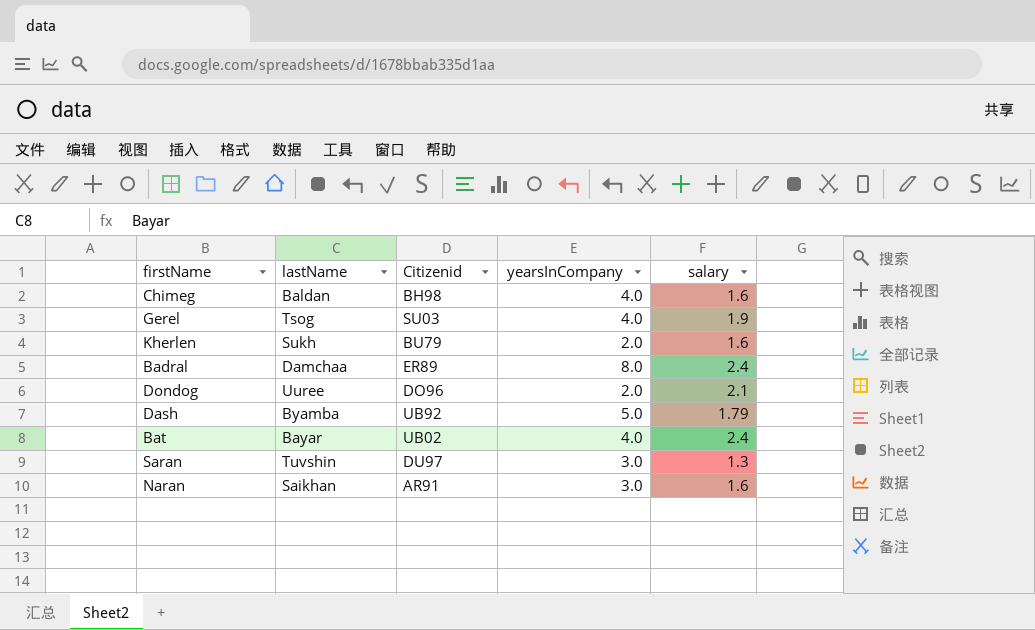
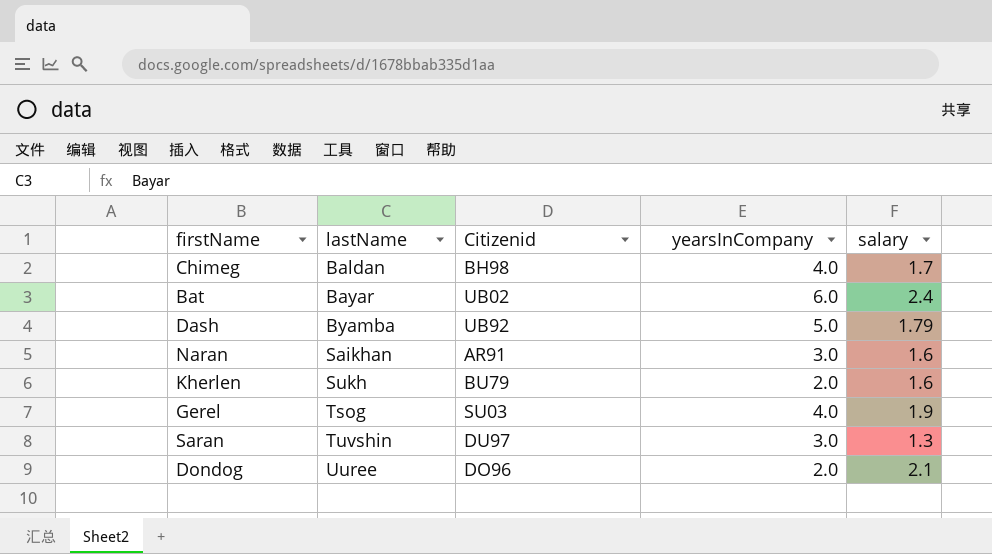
row order: none -> lastName ascending
row Badral: Damchaa | ER89 | 8.0 | 2.4 -> none
Chimeg | salary: 1.6 -> 1.7
Bat | yearsInCompany: 4.0 -> 6.0

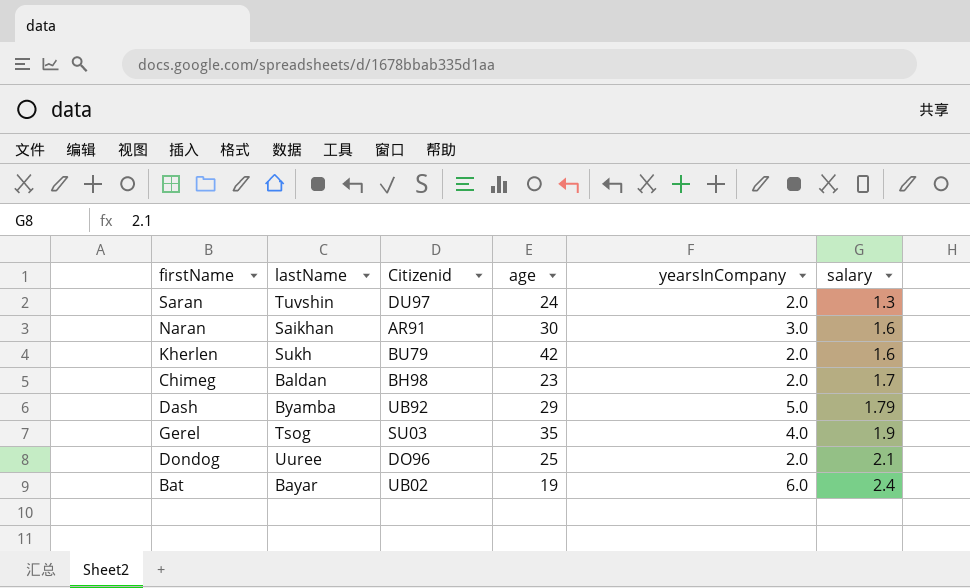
row order: lastName ascending -> salary ascending
column age | position: none -> 4
Saran | yearsInCompany: 3.0 -> 2.0
Chimeg | yearsInCompany: 4.0 -> 2.0

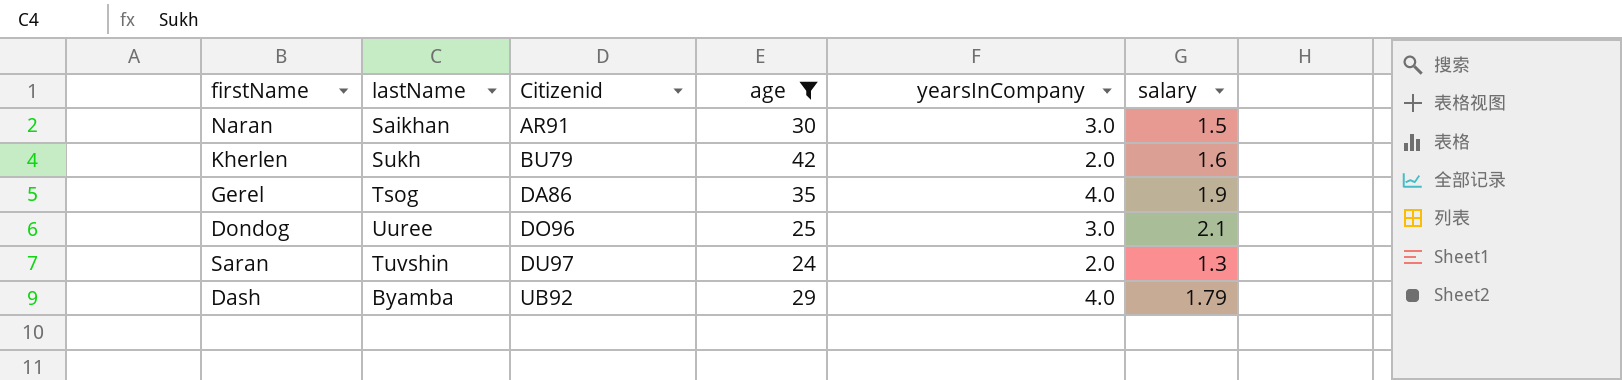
filter: none -> age >= 24
row order: salary ascending -> Citizenid ascending
Naran | salary: 1.6 -> 1.5
Gerel | Citizenid: SU03 -> DA86
Dondog | yearsInCompany: 2.0 -> 3.0
Dash | yearsInCompany: 5.0 -> 4.0

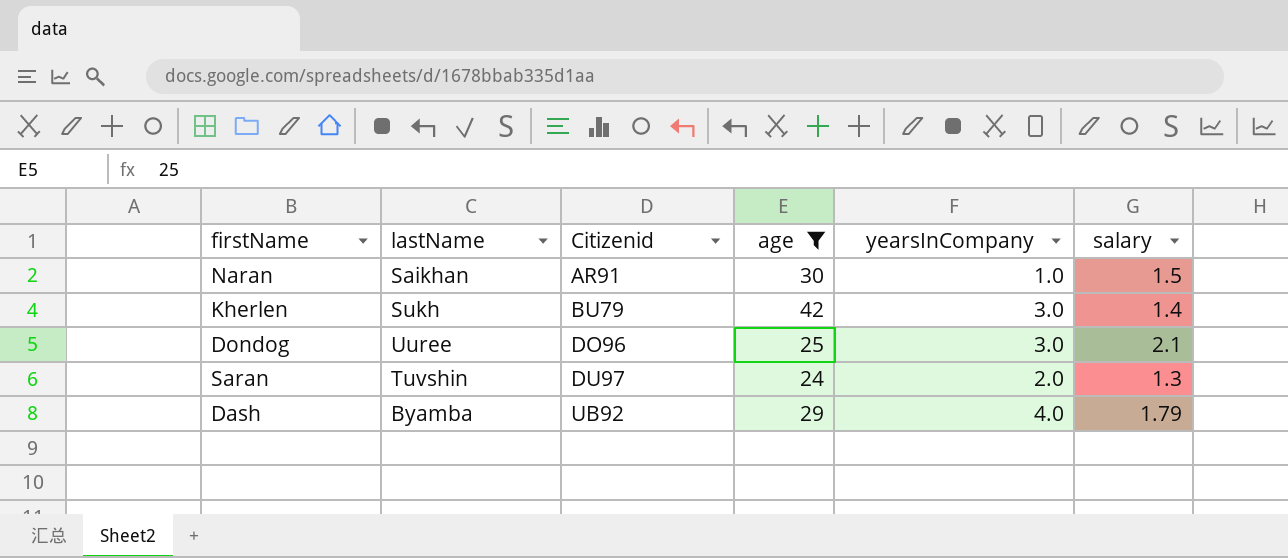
row Gerel: Tsog | DA86 | 35 | 4.0 | 1.9 -> none
Naran | yearsInCompany: 3.0 -> 1.0
Kherlen | yearsInCompany: 2.0 -> 3.0
Kherlen | salary: 1.6 -> 1.4

